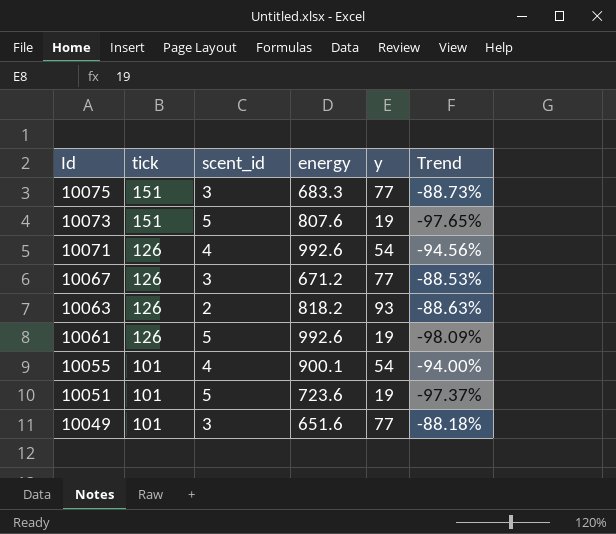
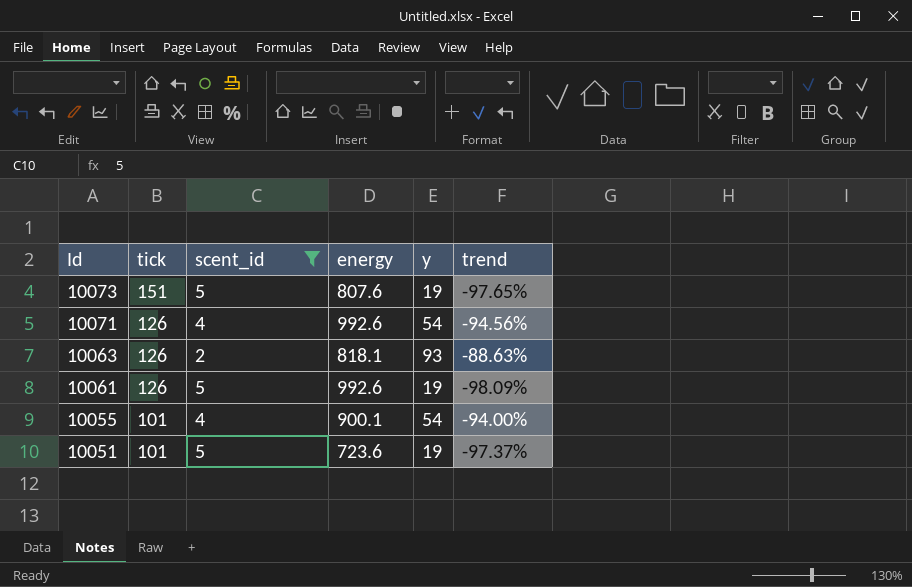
filter: none -> scent_id != 3
column name: Trend -> trend
10063 | energy: 818.2 -> 818.1

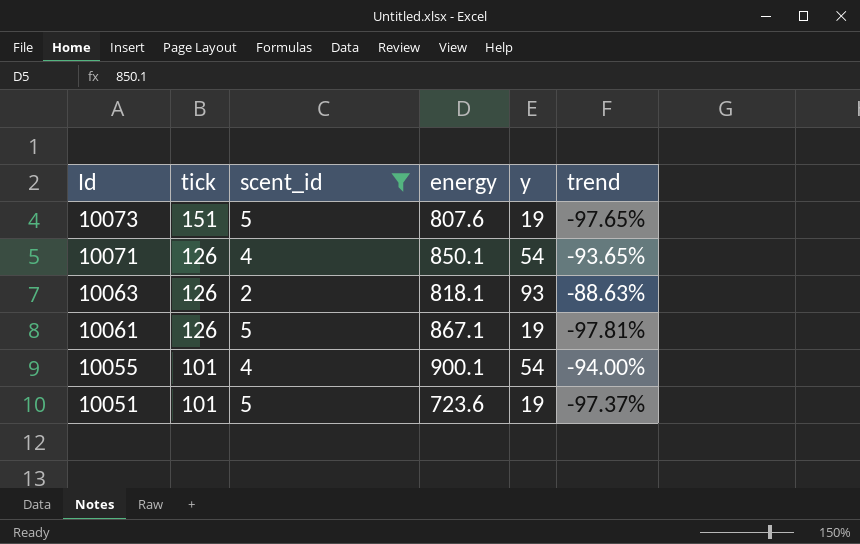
10071 | energy: 992.6 -> 850.1
10071 | trend: -94.56% -> -93.65%
10061 | energy: 992.6 -> 867.1
10061 | trend: -98.09% -> -97.81%

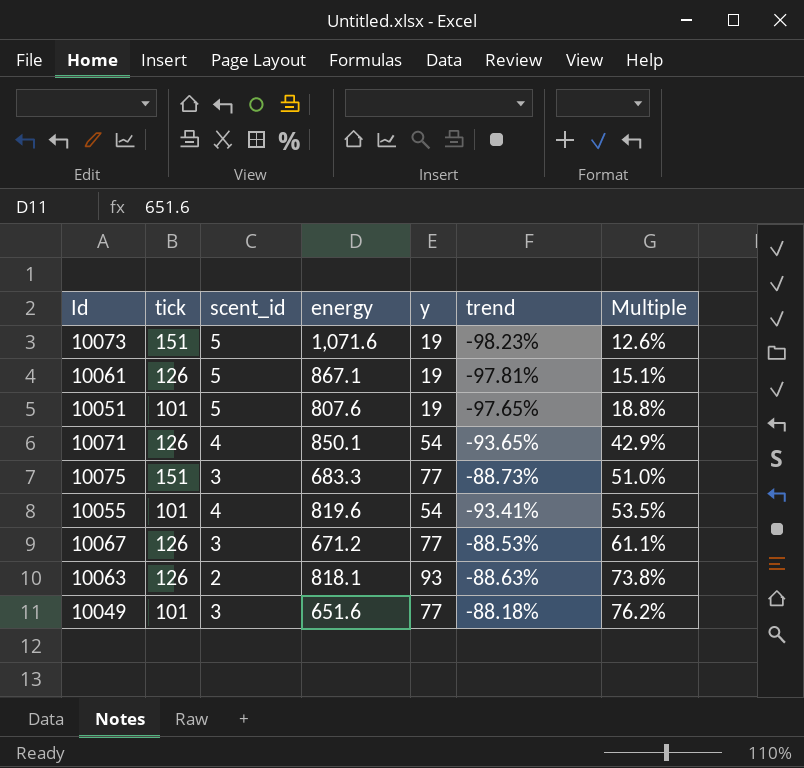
filter: scent_id != 3 -> none
row order: Id descending -> Multiple ascending
column Multiple | formula: none -> [y] / [tick]
10073 | energy: 807.6 -> 1,071.6
10073 | trend: -97.65% -> -98.23%
10051 | energy: 723.6 -> 807.6
10051 | trend: -97.37% -> -97.65%
10055 | energy: 900.1 -> 819.6
10055 | trend: -94.00% -> -93.41%

